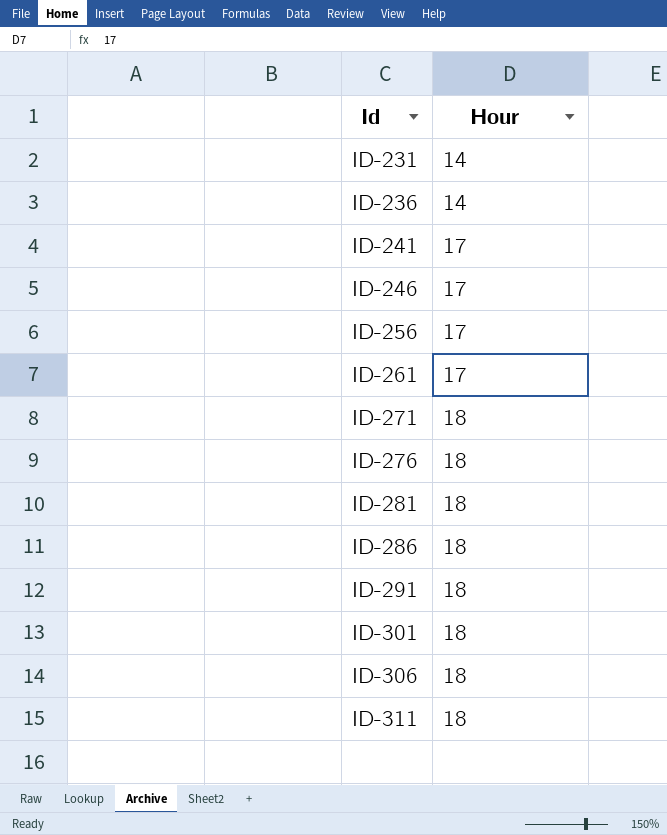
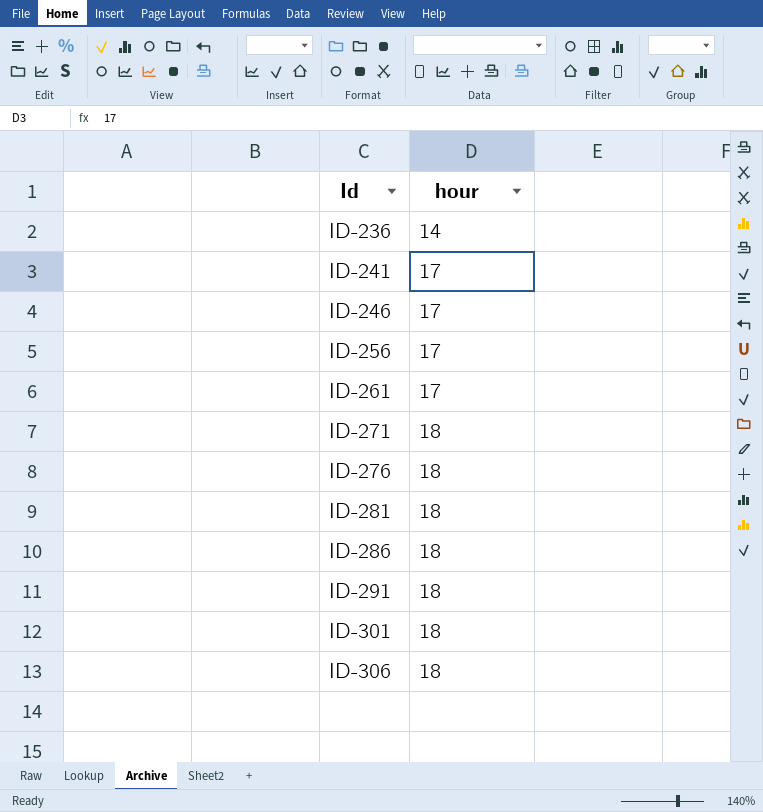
column name: Hour -> hour
row ID-231: 14 -> none
row ID-311: 18 -> none

